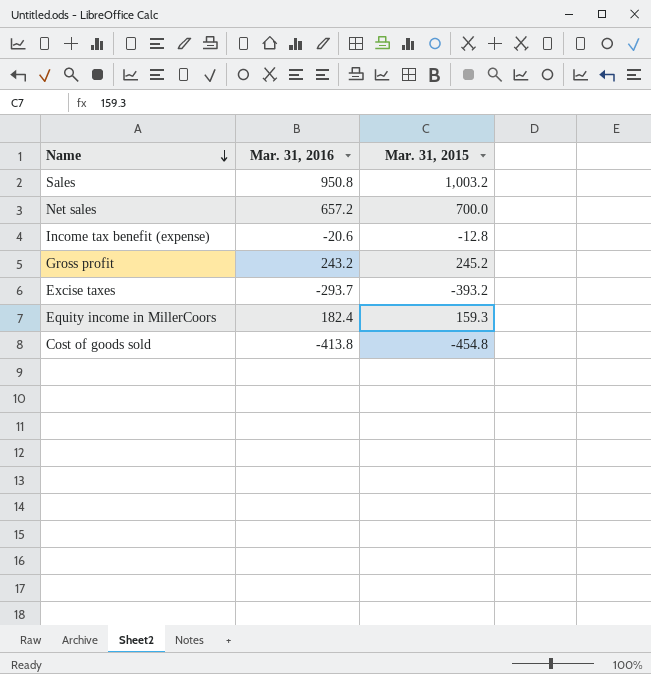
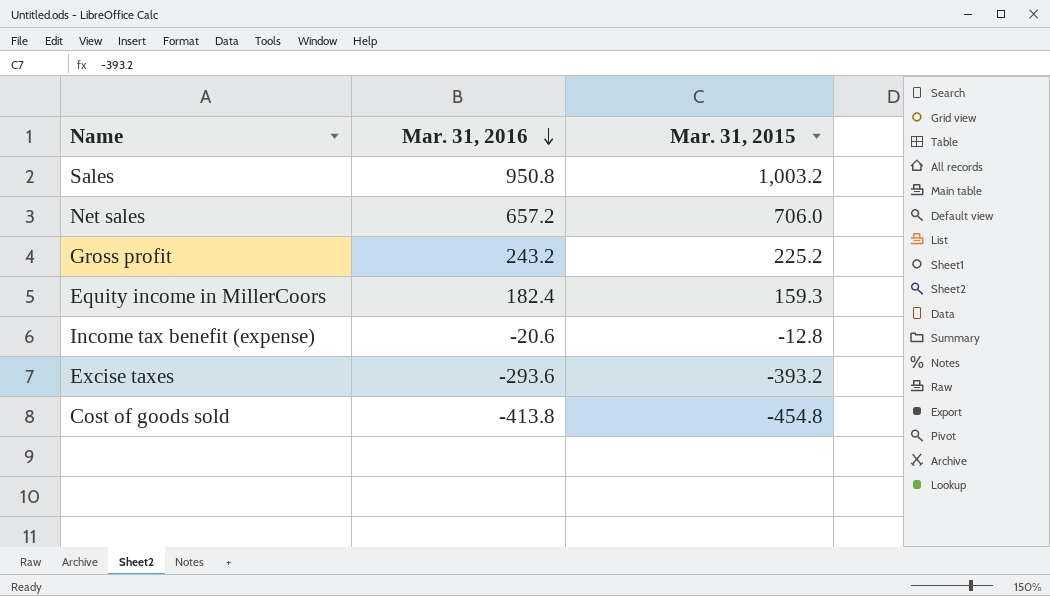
row order: Name descending -> Mar. 31, 2016 descending
Net sales | Mar. 31, 2015: 700.0 -> 706.0
Gross profit | Mar. 31, 2015: 245.2 -> 225.2
Excise taxes | Mar. 31, 2016: -293.7 -> -293.6

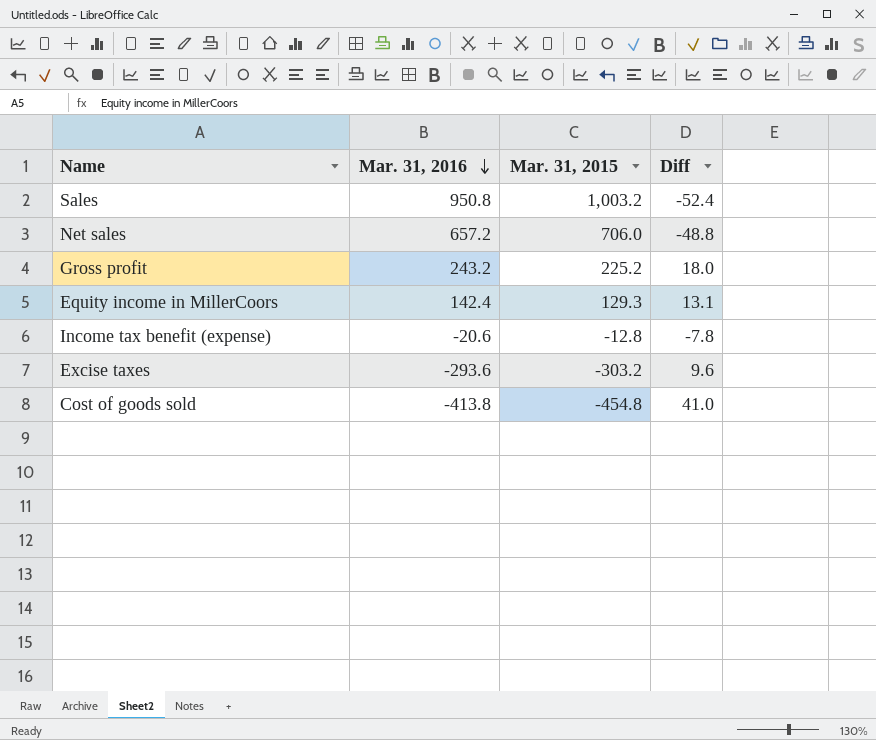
column Diff | formula: none -> [Mar. 31, 2016] - [Mar. 31, 2015]
Equity income in MillerCoors | Mar. 31, 2016: 182.4 -> 142.4
Equity income in MillerCoors | Mar. 31, 2015: 159.3 -> 129.3
Excise taxes | Mar. 31, 2015: -393.2 -> -303.2

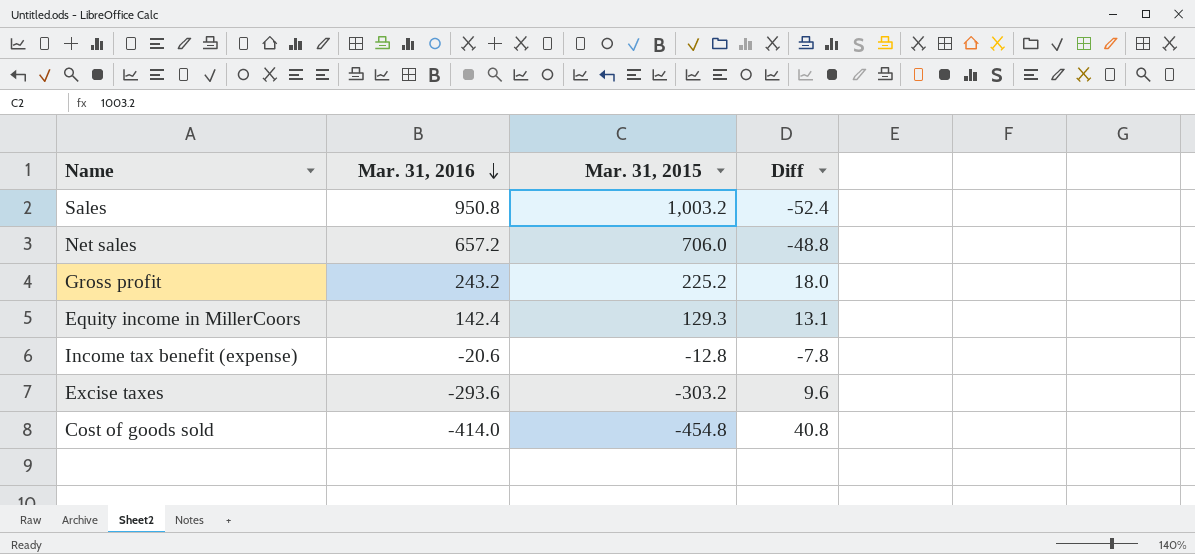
Cost of goods sold | Mar. 31, 2016: -413.8 -> -414.0
Cost of goods sold | Diff: 41.0 -> 40.8

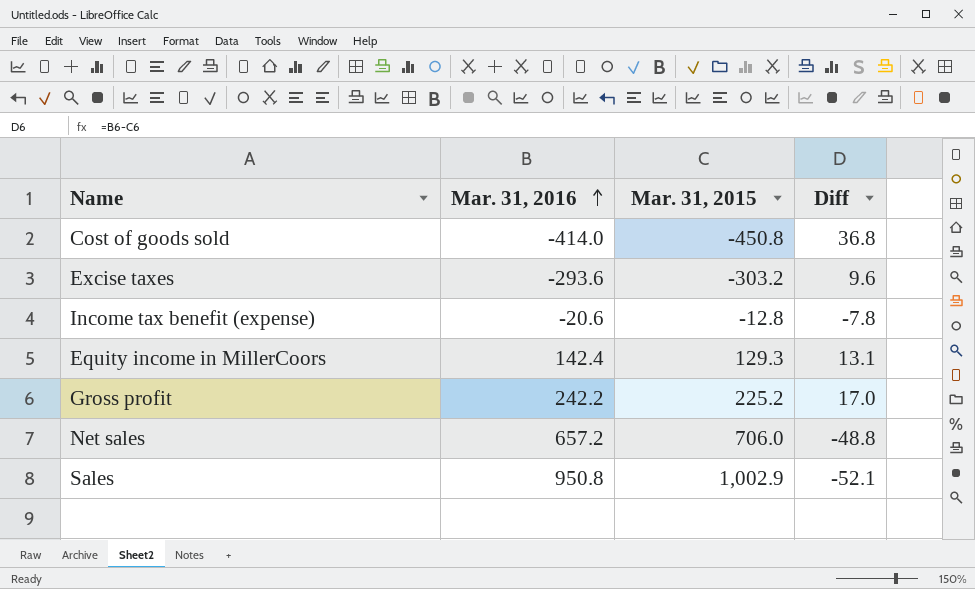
row order: Mar. 31, 2016 descending -> Mar. 31, 2016 ascending
Cost of goods sold | Mar. 31, 2015: -454.8 -> -450.8
Cost of goods sold | Diff: 40.8 -> 36.8
Gross profit | Mar. 31, 2016: 243.2 -> 242.2
Gross profit | Diff: 18.0 -> 17.0
Sales | Mar. 31, 2015: 1,003.2 -> 1,002.9
Sales | Diff: -52.4 -> -52.1

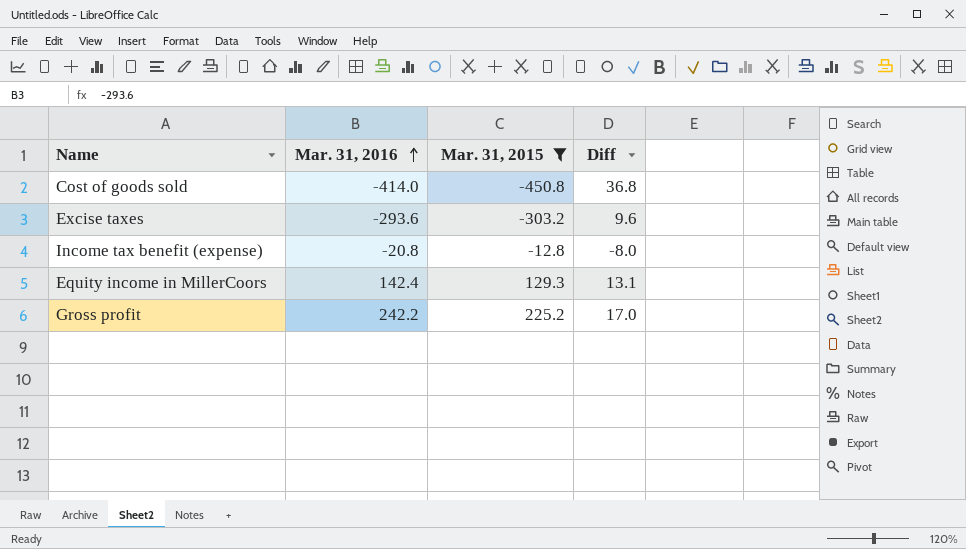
filter: none -> Mar. 31, 2015 <= 225.2
Income tax benefit (expense) | Mar. 31, 2016: -20.6 -> -20.8
Income tax benefit (expense) | Diff: -7.8 -> -8.0

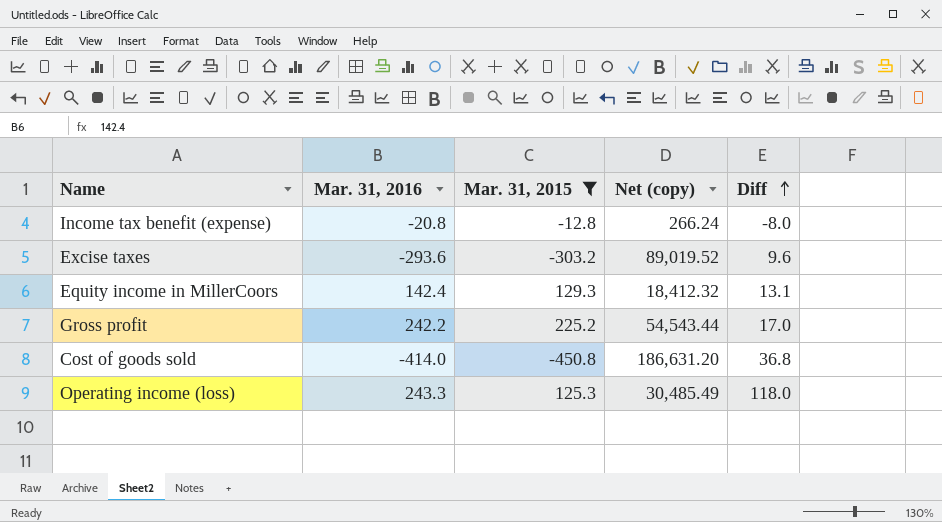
row order: Mar. 31, 2016 ascending -> Diff ascending
column Net (copy) | formula: none -> [Mar. 31, 2016] * [Mar. 31, 2015]
row Operating income (loss): none -> 243.3 | 125.3 | 30,485.49 | 118.0

